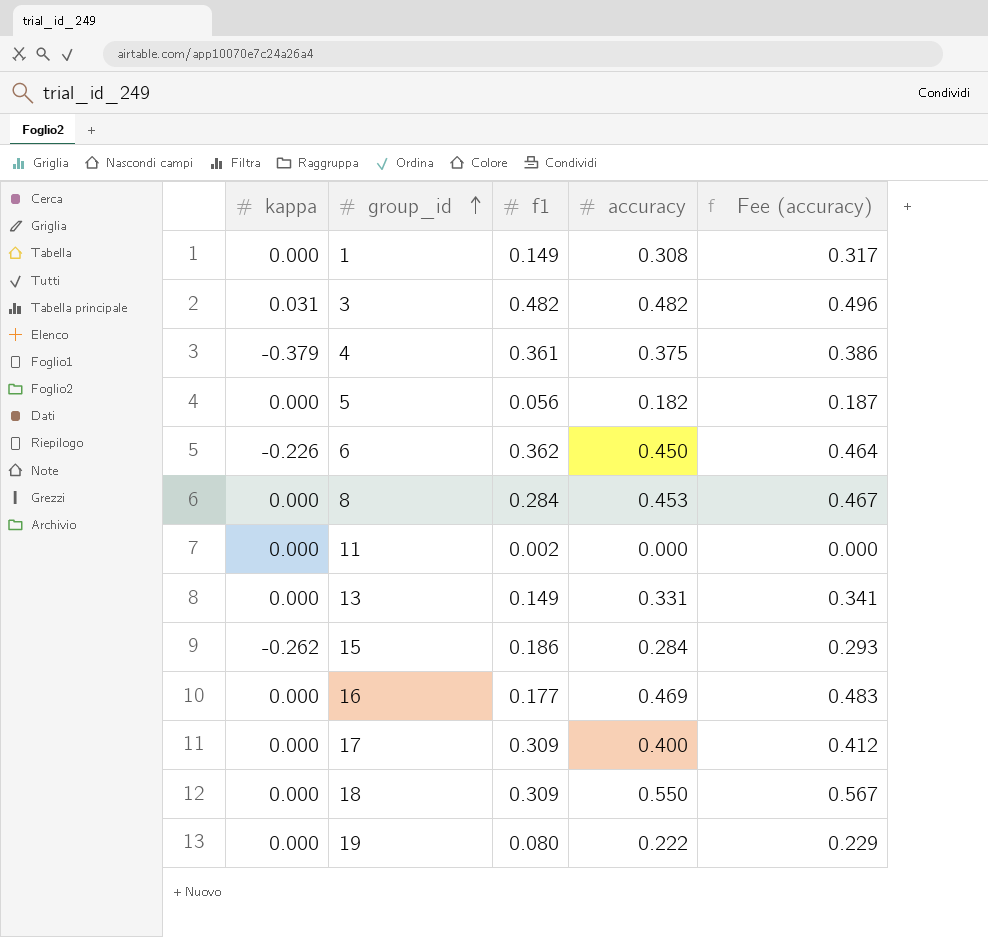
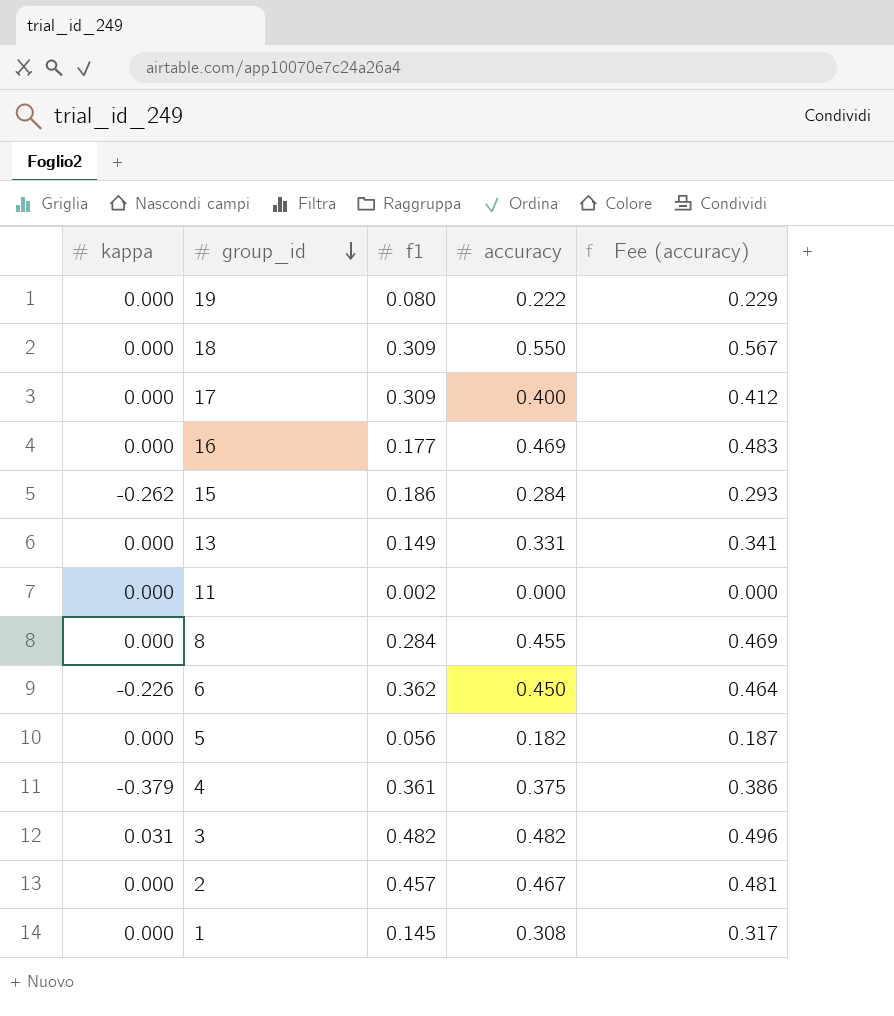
row order: group_id ascending -> group_id descending
8 | accuracy: 0.453 -> 0.455
8 | Fee (accuracy): 0.467 -> 0.469
row 2: none -> 0.000 | 0.457 | 0.467 | 0.481
1 | f1: 0.149 -> 0.145

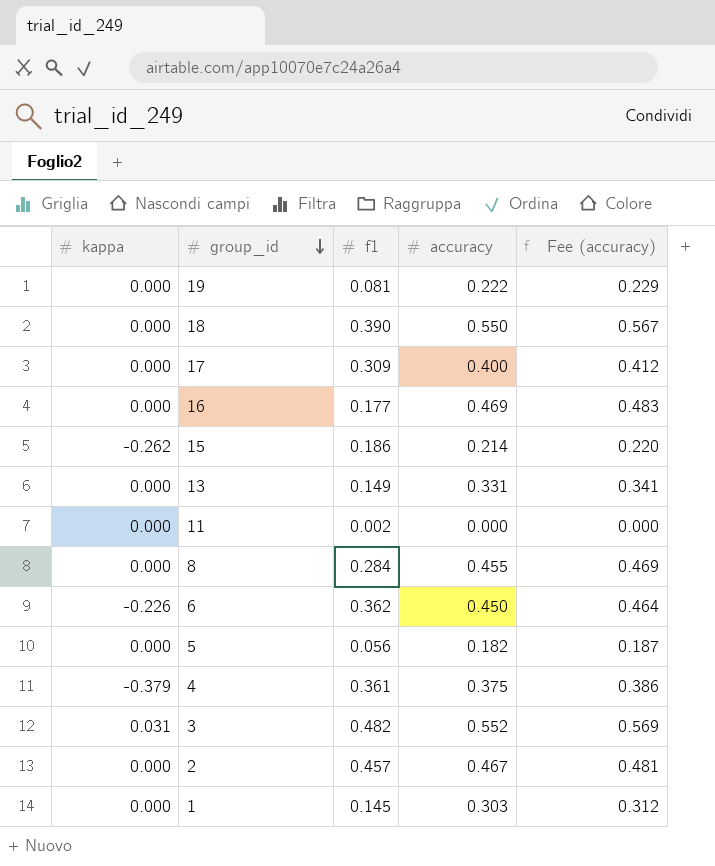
19 | f1: 0.080 -> 0.081
18 | f1: 0.309 -> 0.390
15 | accuracy: 0.284 -> 0.214
15 | Fee (accuracy): 0.293 -> 0.220
3 | accuracy: 0.482 -> 0.552
3 | Fee (accuracy): 0.496 -> 0.569
1 | accuracy: 0.308 -> 0.303
1 | Fee (accuracy): 0.317 -> 0.312

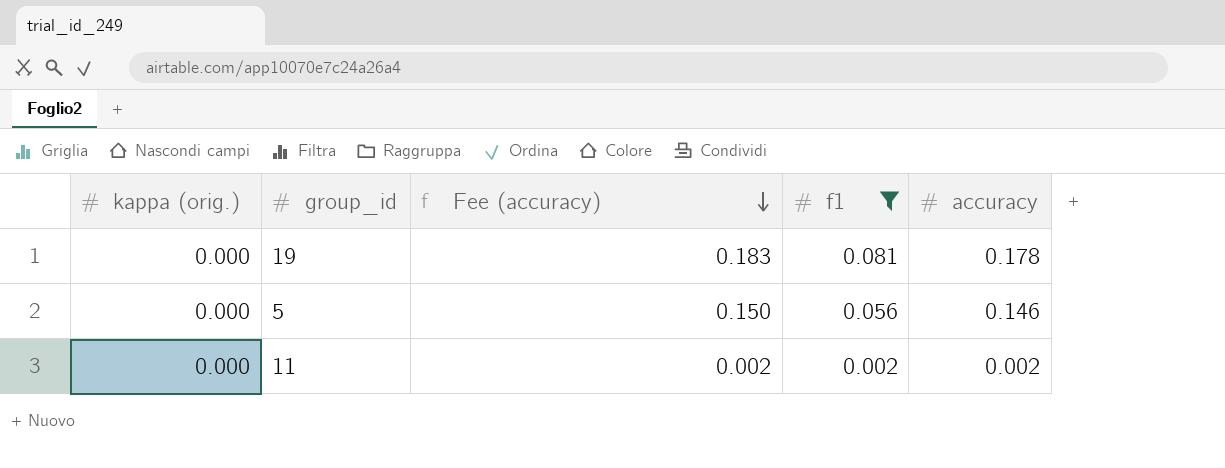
filter: none -> f1 <= 0.081
row order: group_id descending -> Fee (accuracy) descending
column name: kappa -> kappa (orig.)
column Fee (accuracy) | position: 5 -> 3
19 | Fee (accuracy): 0.229 -> 0.183
19 | accuracy: 0.222 -> 0.178
5 | Fee (accuracy): 0.187 -> 0.150
5 | accuracy: 0.182 -> 0.146
11 | Fee (accuracy): 0.000 -> 0.002
11 | accuracy: 0.000 -> 0.002

